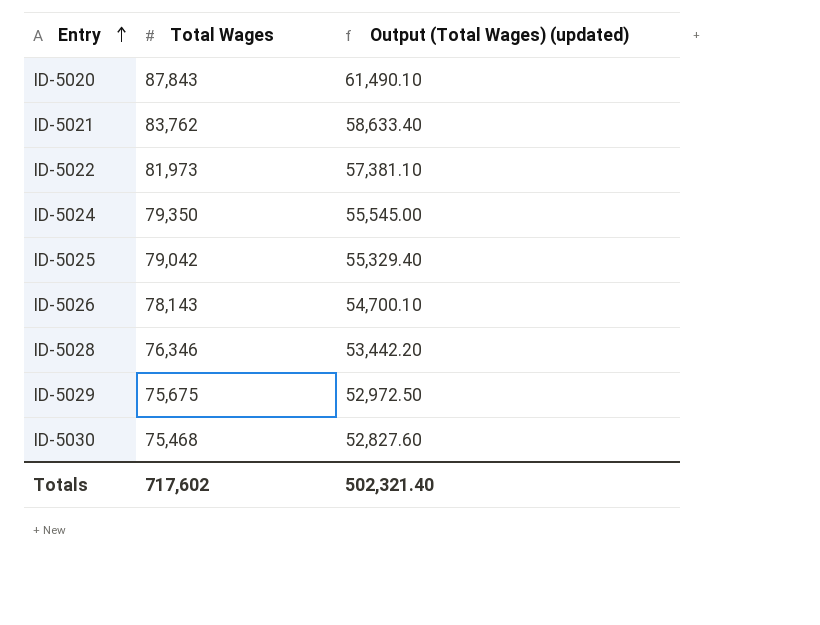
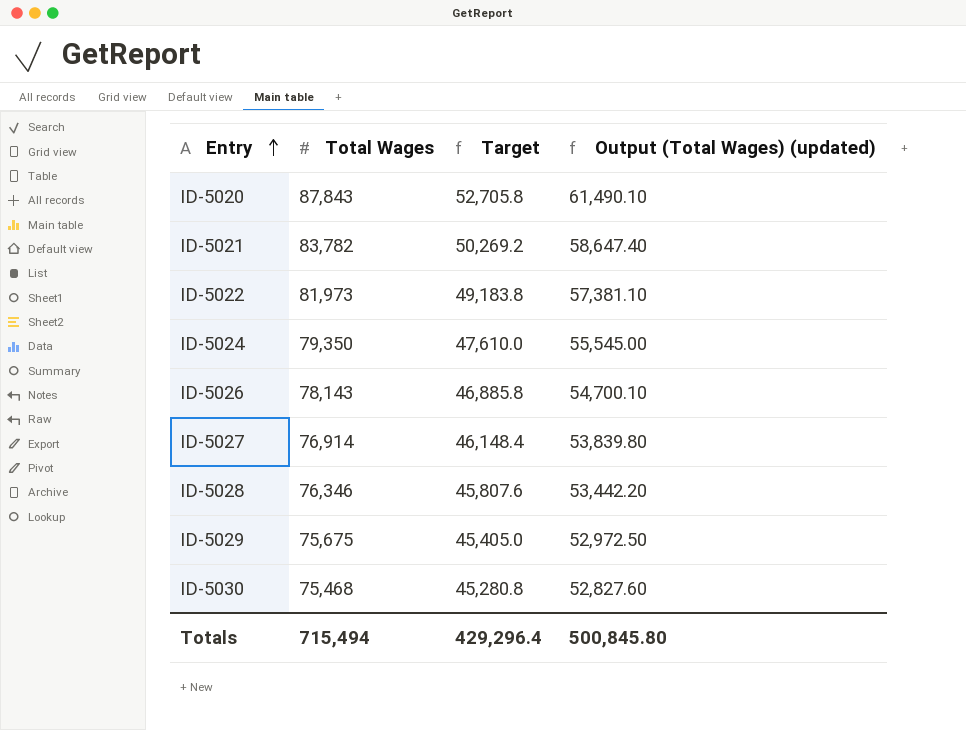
column Target | formula: none -> [Total Wages] * 0.6
row ID-5025: 79,042 | 55,329.40 -> none
ID-5021 | Total Wages: 83,762 -> 83,782
ID-5021 | Output (Total Wages) (updated): 58,633.40 -> 58,647.40
row ID-5027: none -> 76,914 | 46,148.4 | 53,839.80
Totals | Total Wages: 717,602 -> 715,494
Totals | Output (Total Wages) (updated): 502,321.40 -> 500,845.80

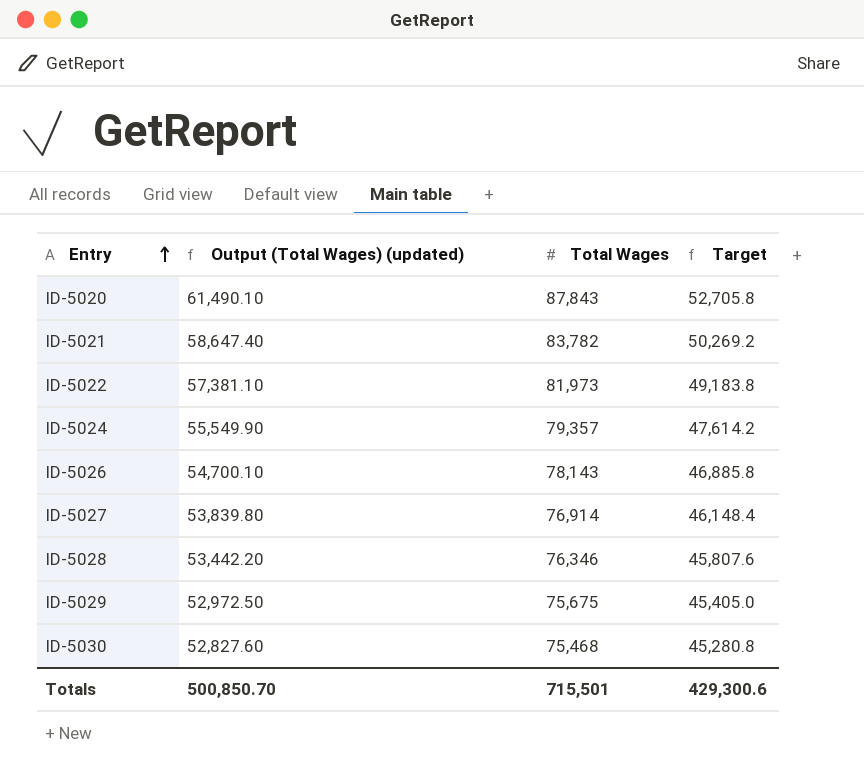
column Output (Total Wages) (updated) | position: 4 -> 2
ID-5024 | Output (Total Wages) (updated): 55,545.00 -> 55,549.90
ID-5024 | Total Wages: 79,350 -> 79,357
ID-5024 | Target: 47,610.0 -> 47,614.2
Totals | Output (Total Wages) (updated): 500,845.80 -> 500,850.70
Totals | Total Wages: 715,494 -> 715,501
Totals | Target: 429,296.4 -> 429,300.6

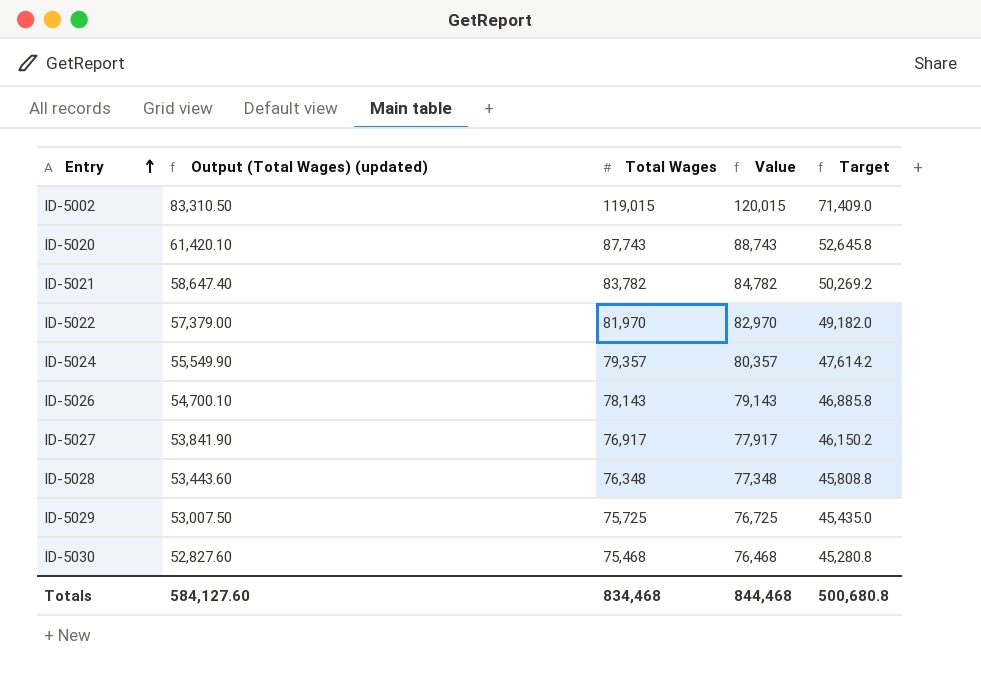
column Value | formula: none -> [Total Wages] + 1000
row ID-5002: none -> 83,310.50 | 119,015 | 120,015 | 71,409.0
ID-5020 | Output (Total Wages) (updated): 61,490.10 -> 61,420.10
ID-5020 | Total Wages: 87,843 -> 87,743
ID-5020 | Target: 52,705.8 -> 52,645.8
ID-5022 | Output (Total Wages) (updated): 57,381.10 -> 57,379.00
ID-5022 | Total Wages: 81,973 -> 81,970
ID-5022 | Target: 49,183.8 -> 49,182.0
ID-5027 | Output (Total Wages) (updated): 53,839.80 -> 53,841.90
ID-5027 | Total Wages: 76,914 -> 76,917
ID-5027 | Target: 46,148.4 -> 46,150.2
ID-5028 | Output (Total Wages) (updated): 53,442.20 -> 53,443.60
ID-5028 | Total Wages: 76,346 -> 76,348
ID-5028 | Target: 45,807.6 -> 45,808.8
ID-5029 | Output (Total Wages) (updated): 52,972.50 -> 53,007.50
ID-5029 | Total Wages: 75,675 -> 75,725
ID-5029 | Target: 45,405.0 -> 45,435.0
Totals | Output (Total Wages) (updated): 500,850.70 -> 584,127.60
Totals | Total Wages: 715,501 -> 834,468
Totals | Target: 429,300.6 -> 500,680.8

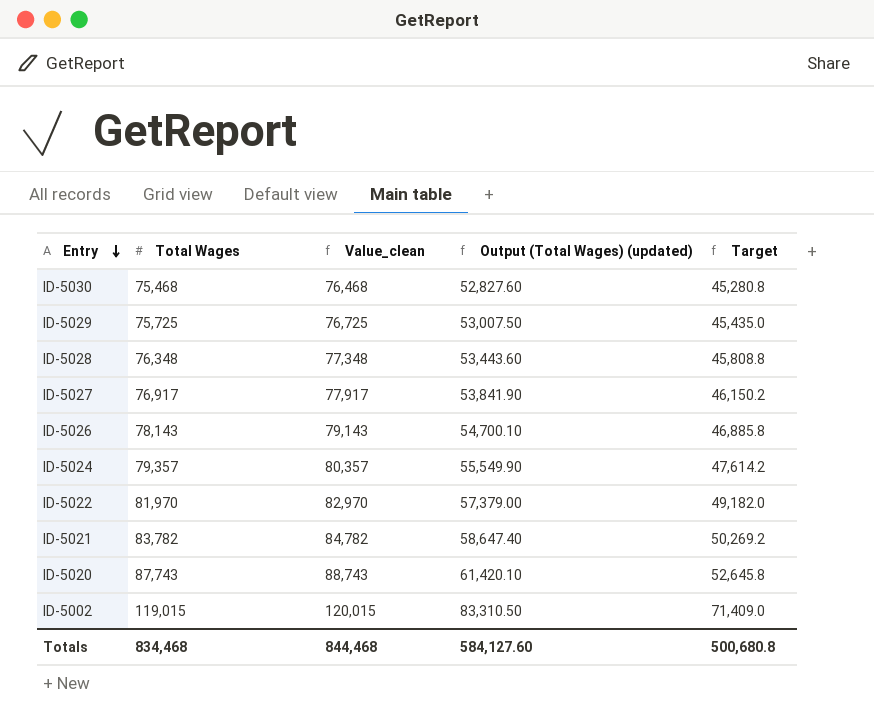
row order: Entry ascending -> Entry descending
column name: Value -> Value_clean
column Output (Total Wages) (updated) | position: 2 -> 4

